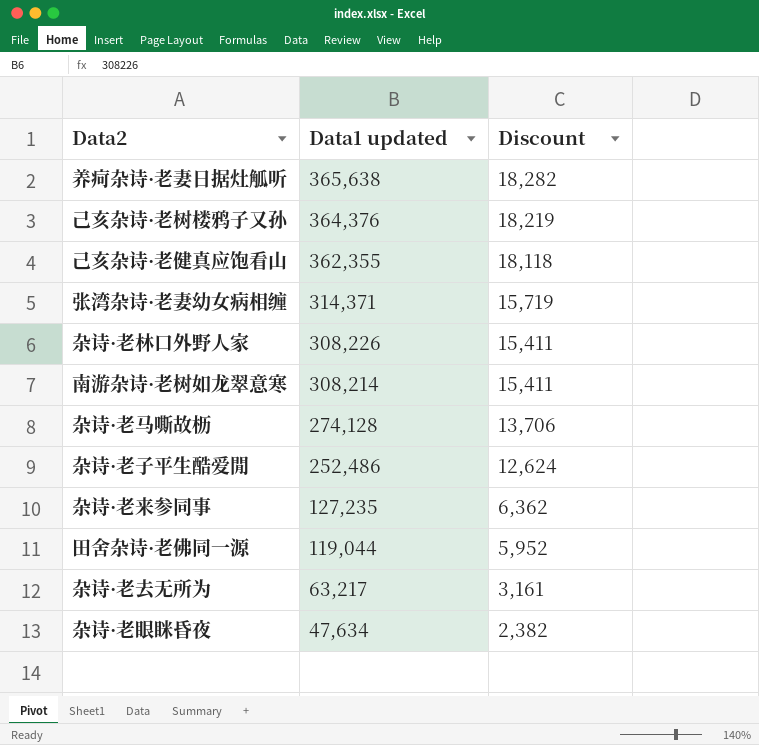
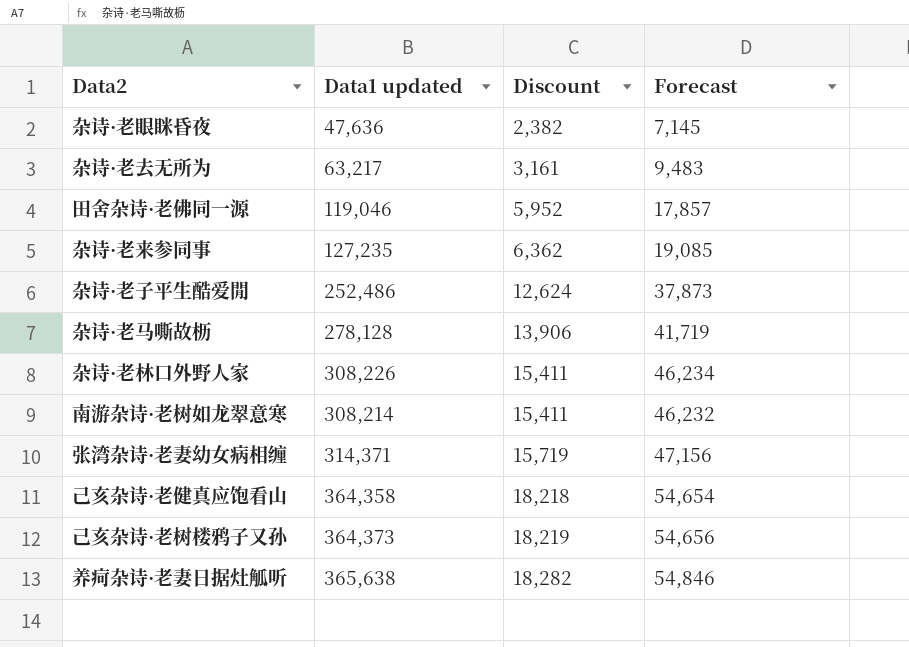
row order: Data1 updated descending -> Discount ascending
column Forecast | formula: none -> [Data1 updated] * 0.15
杂诗·老眼眯昏夜 | Data1 updated: 47,634 -> 47,636
田舍杂诗·老佛同一源 | Data1 updated: 119,044 -> 119,046
杂诗·老马嘶故枥 | Data1 updated: 274,128 -> 278,128
杂诗·老马嘶故枥 | Discount: 13,706 -> 13,906
己亥杂诗·老健真应饱看山 | Data1 updated: 362,355 -> 364,358
己亥杂诗·老健真应饱看山 | Discount: 18,118 -> 18,218
己亥杂诗·老树楼鸦子又孙 | Data1 updated: 364,376 -> 364,373

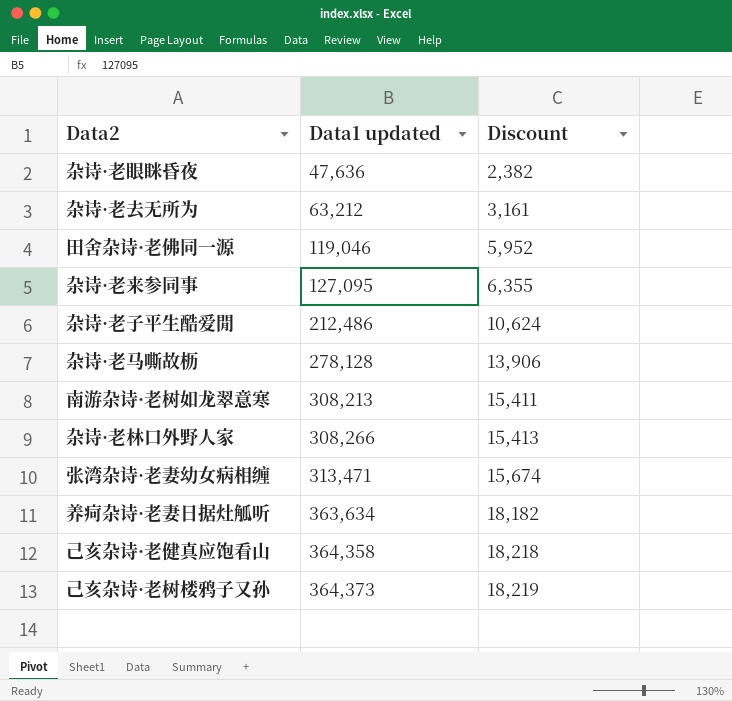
row order: Discount ascending -> Data1 updated ascending
column Forecast | formula: [Data1 updated] * 0.15 -> none
杂诗·老去无所为 | Data1 updated: 63,217 -> 63,212
杂诗·老来参同事 | Data1 updated: 127,235 -> 127,095
杂诗·老来参同事 | Discount: 6,362 -> 6,355
杂诗·老子平生酷爱閒 | Data1 updated: 252,486 -> 212,486
杂诗·老子平生酷爱閒 | Discount: 12,624 -> 10,624
南游杂诗·老树如龙翠意寒 | Data1 updated: 308,214 -> 308,213
杂诗·老林口外野人家 | Data1 updated: 308,226 -> 308,266
杂诗·老林口外野人家 | Discount: 15,411 -> 15,413
张湾杂诗·老妻幼女病相缠 | Data1 updated: 314,371 -> 313,471
张湾杂诗·老妻幼女病相缠 | Discount: 15,719 -> 15,674
养疴杂诗·老妻日据灶觚听 | Data1 updated: 365,638 -> 363,634
养疴杂诗·老妻日据灶觚听 | Discount: 18,282 -> 18,182

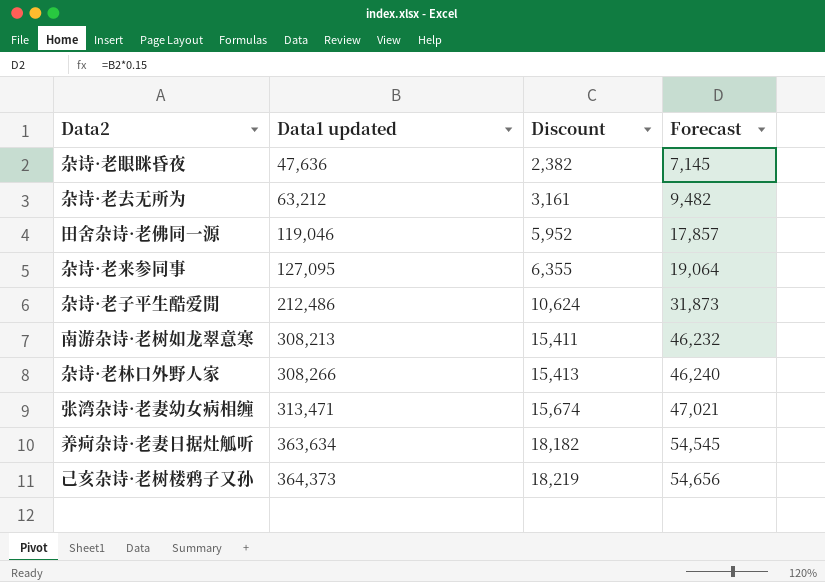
column Forecast | formula: none -> [Data1 updated] * 0.15
row 杂诗·老马嘶故枥: 278,128 | 13,906 -> none
row 己亥杂诗·老健真应饱看山: 364,358 | 18,218 -> none

